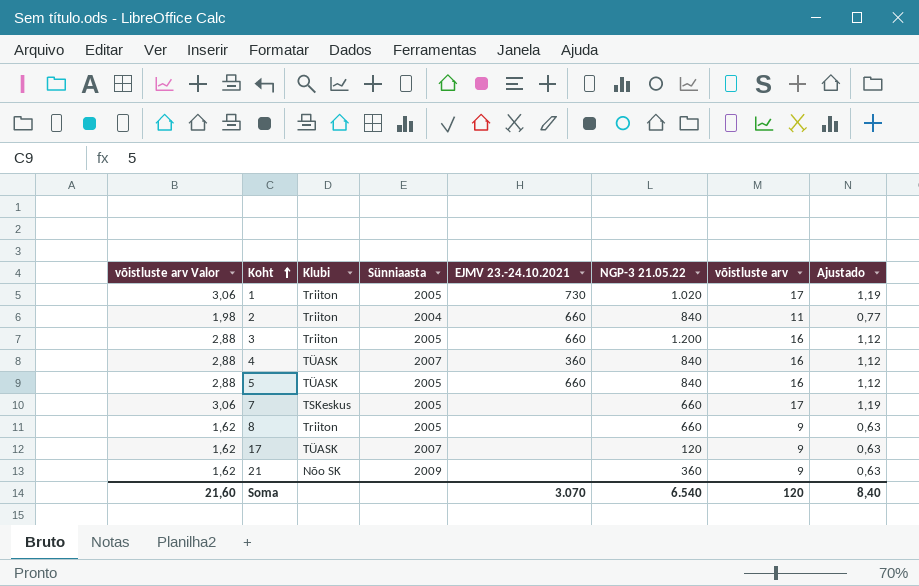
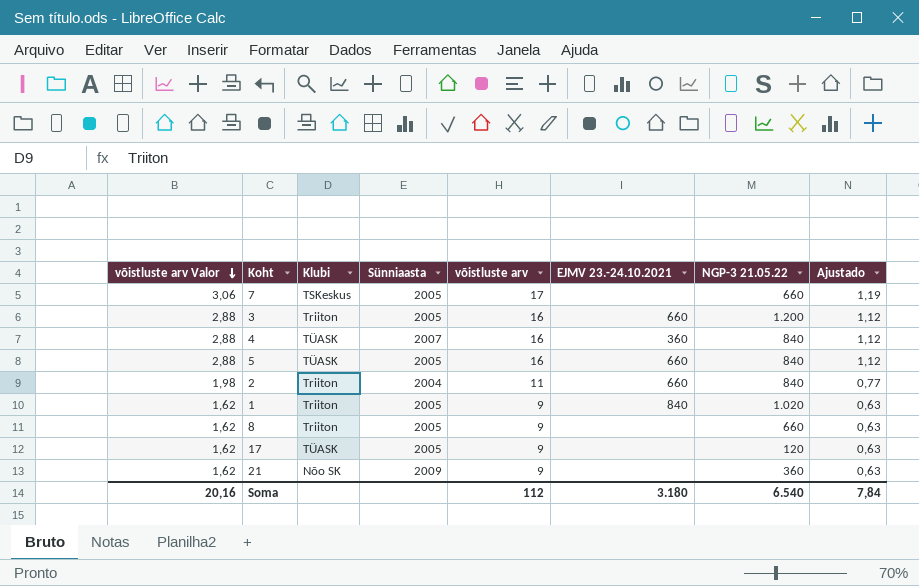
row order: Koht ascending -> võistluste arv Valor descending
column võistluste arv | position: 7 -> 5
1 | võistluste arv Valor: 3,06 -> 1,62
1 | võistluste arv: 17 -> 9
1 | EJMV 23.-24.10.2021: 730 -> 840
1 | Ajustado: 1,19 -> 0,63
17 | Sünniaasta: 2007 -> 2005
Soma | võistluste arv Valor: 21,60 -> 20,16
Soma | võistluste arv: 120 -> 112
Soma | EJMV 23.-24.10.2021: 3.070 -> 3.180
Soma | Ajustado: 8,40 -> 7,84

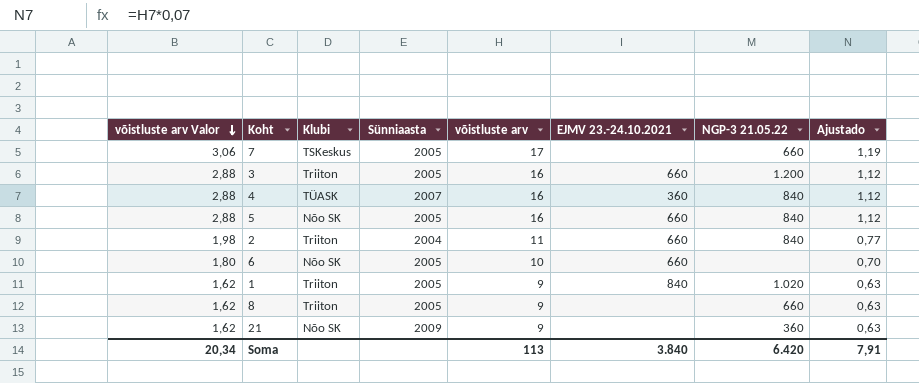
row 17: 1,62 | TÜASK | 2005 | 9 | none | 120 | 0,63 -> none
5 | Klubi: TÜASK -> Nõo SK
row 6: none -> 1,80 | Nõo SK | 2005 | 10 | 660 | none | 0,70
Soma | võistluste arv Valor: 20,16 -> 20,34
Soma | võistluste arv: 112 -> 113
Soma | EJMV 23.-24.10.2021: 3.180 -> 3.840
Soma | NGP-3 21.05.22: 6.540 -> 6.420
Soma | Ajustado: 7,84 -> 7,91

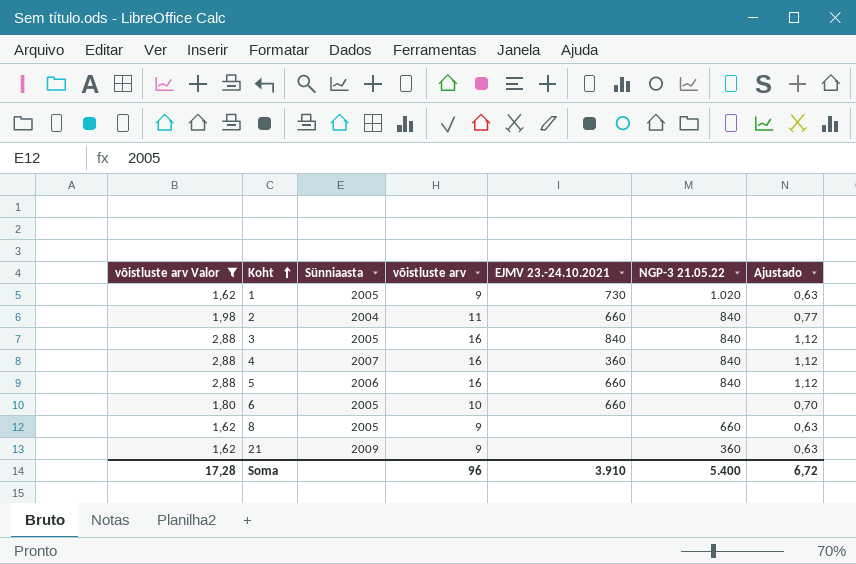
filter: none -> võistluste arv Valor != 3,06
row order: võistluste arv Valor descending -> Koht ascending
column Klubi | position: 3 -> none
1 | EJMV 23.-24.10.2021: 840 -> 730
3 | EJMV 23.-24.10.2021: 660 -> 840
3 | NGP-3 21.05.22: 1.200 -> 840
5 | Sünniaasta: 2005 -> 2006
Soma | võistluste arv Valor: 20,34 -> 17,28
Soma | võistluste arv: 113 -> 96
Soma | EJMV 23.-24.10.2021: 3.840 -> 3.910
Soma | NGP-3 21.05.22: 6.420 -> 5.400
Soma | Ajustado: 7,91 -> 6,72

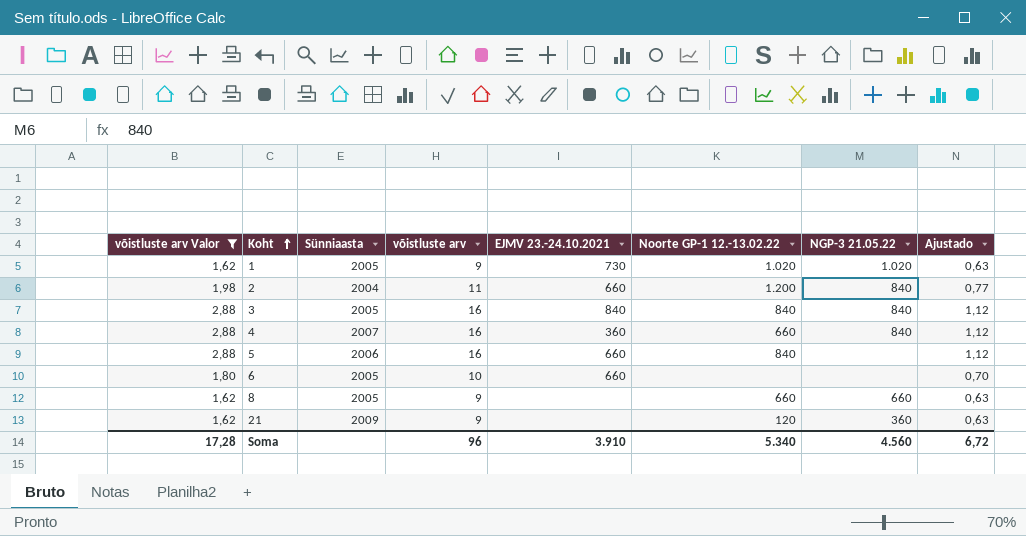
column Noorte GP-1 12.-13.02.22 | position: none -> 6
5 | NGP-3 21.05.22: 840 -> none
Soma | NGP-3 21.05.22: 5.400 -> 4.560

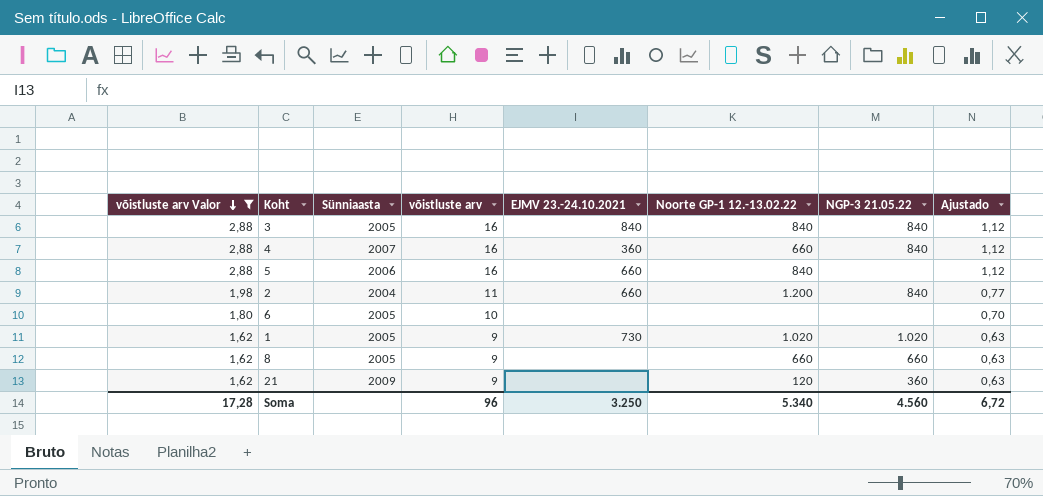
row order: Koht ascending -> võistluste arv Valor descending
6 | EJMV 23.-24.10.2021: 660 -> none
Soma | EJMV 23.-24.10.2021: 3.910 -> 3.250

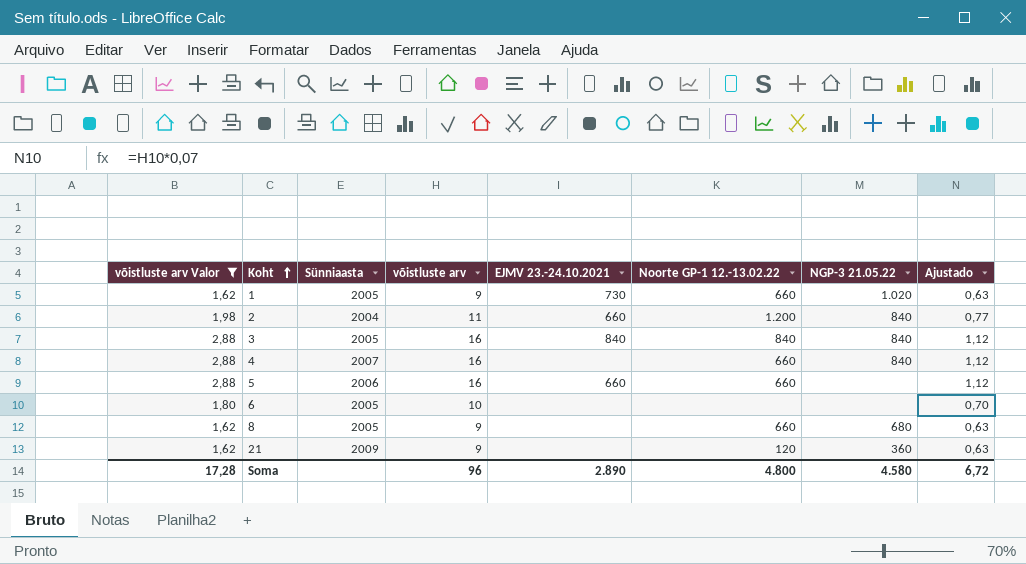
row order: võistluste arv Valor descending -> Koht ascending
1 | Noorte GP-1 12.-13.02.22: 1.020 -> 660
4 | EJMV 23.-24.10.2021: 360 -> none
5 | Noorte GP-1 12.-13.02.22: 840 -> 660
8 | NGP-3 21.05.22: 660 -> 680
Soma | EJMV 23.-24.10.2021: 3.250 -> 2.890
Soma | Noorte GP-1 12.-13.02.22: 5.340 -> 4.800
Soma | NGP-3 21.05.22: 4.560 -> 4.580

